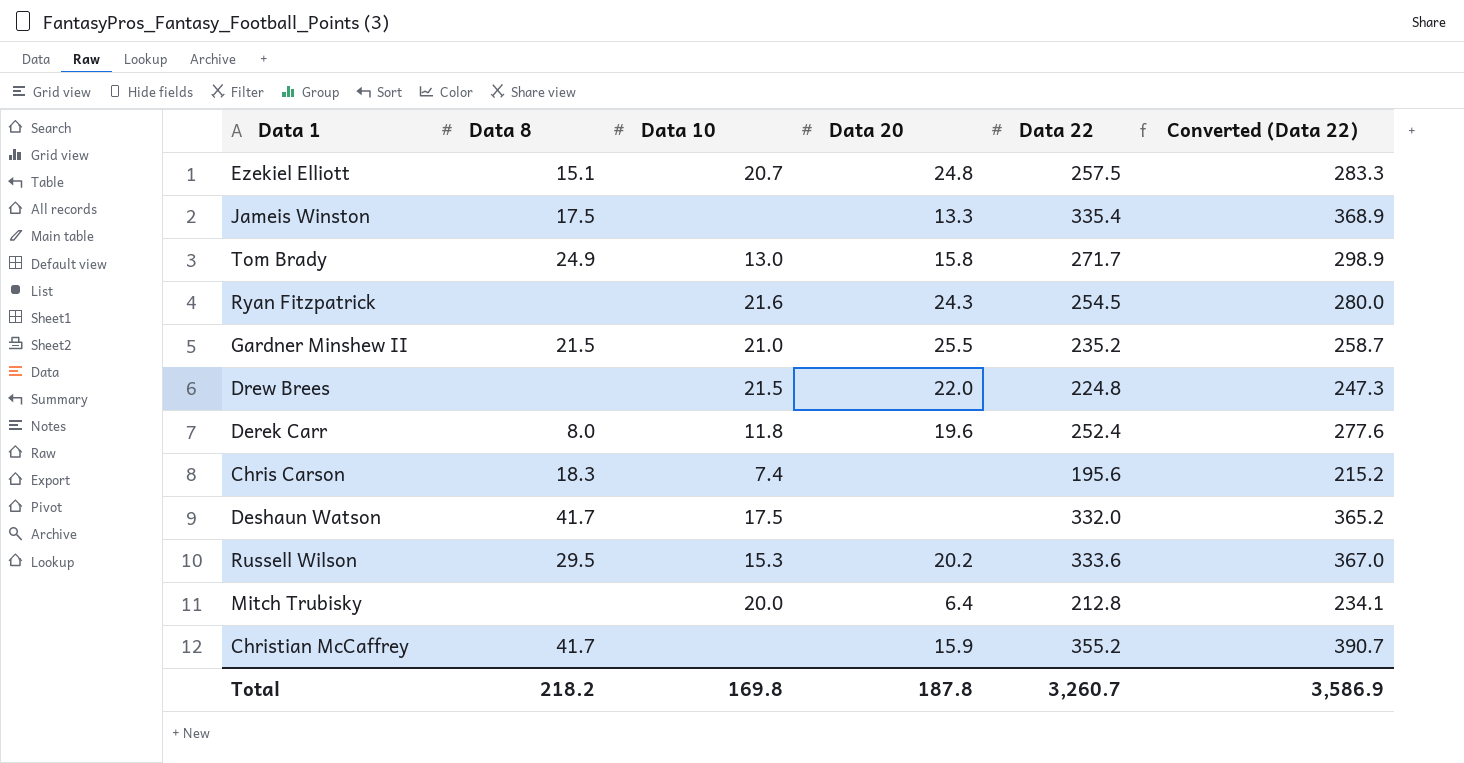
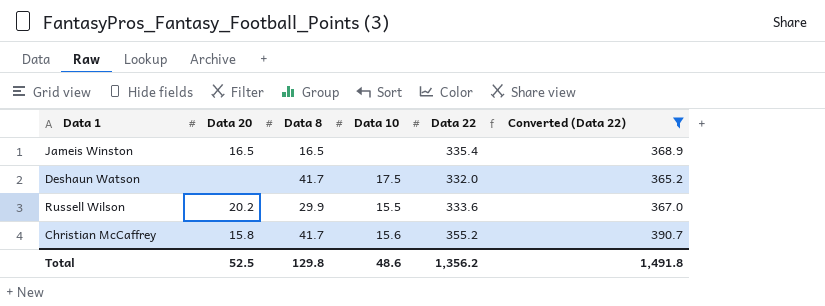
filter: none -> Converted (Data 22) >= 365.2
column Data 20 | position: 4 -> 2
Jameis Winston | Data 20: 13.3 -> 16.5
Jameis Winston | Data 8: 17.5 -> 16.5
Russell Wilson | Data 8: 29.5 -> 29.9
Russell Wilson | Data 10: 15.3 -> 15.5
Christian McCaffrey | Data 20: 15.9 -> 15.8
Christian McCaffrey | Data 10: none -> 15.6
Total | Data 20: 187.8 -> 52.5
Total | Data 8: 218.2 -> 129.8
Total | Data 10: 169.8 -> 48.6
Total | Data 22: 3,260.7 -> 1,356.2
Total | Converted (Data 22): 3,586.9 -> 1,491.8

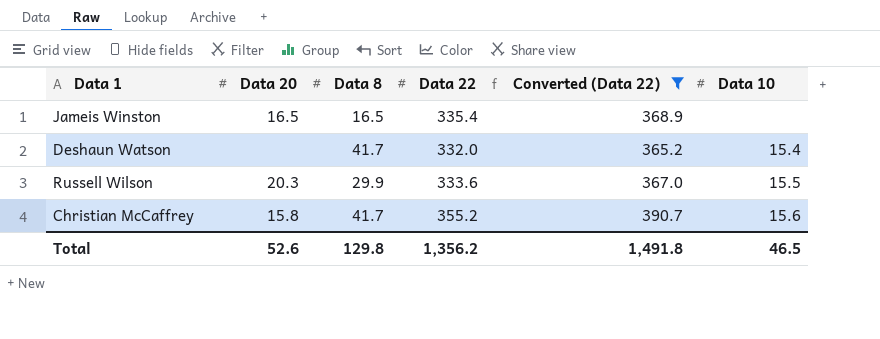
column Data 10 | position: 4 -> 6
Deshaun Watson | Data 10: 17.5 -> 15.4
Russell Wilson | Data 20: 20.2 -> 20.3
Total | Data 20: 52.5 -> 52.6
Total | Data 10: 48.6 -> 46.5

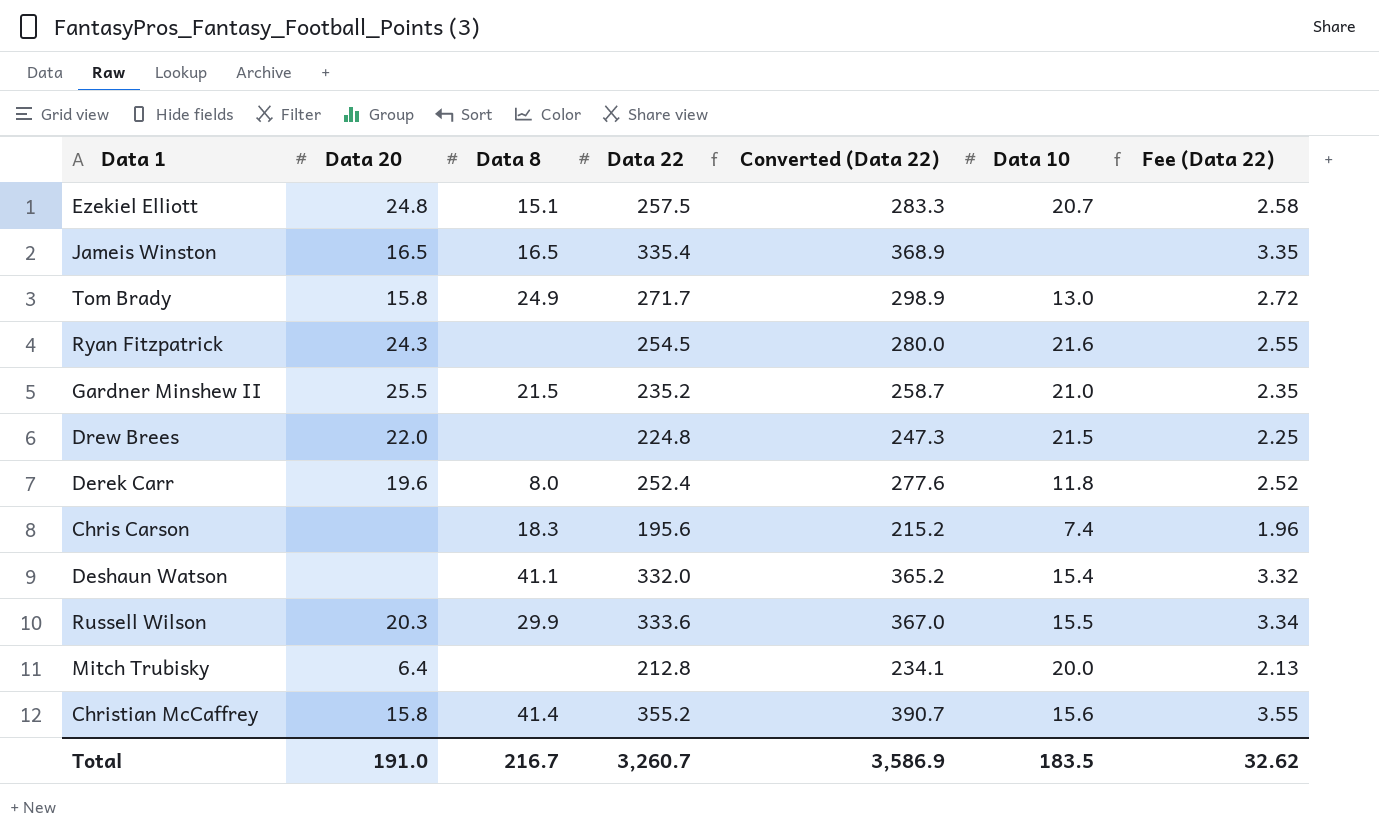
filter: Converted (Data 22) >= 365.2 -> none
column Fee (Data 22) | formula: none -> [Data 22] * 0.01
Deshaun Watson | Data 8: 41.7 -> 41.1
Christian McCaffrey | Data 8: 41.7 -> 41.4
Total | Data 20: 52.6 -> 191.0
Total | Data 8: 129.8 -> 216.7
Total | Data 22: 1,356.2 -> 3,260.7
Total | Converted (Data 22): 1,491.8 -> 3,586.9
Total | Data 10: 46.5 -> 183.5

